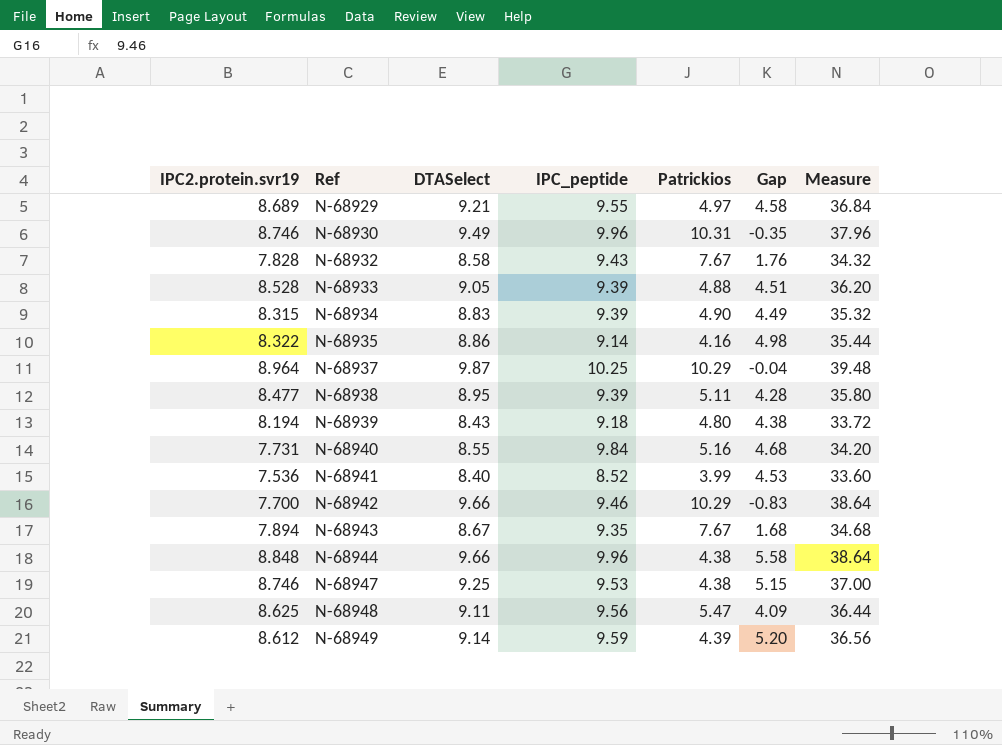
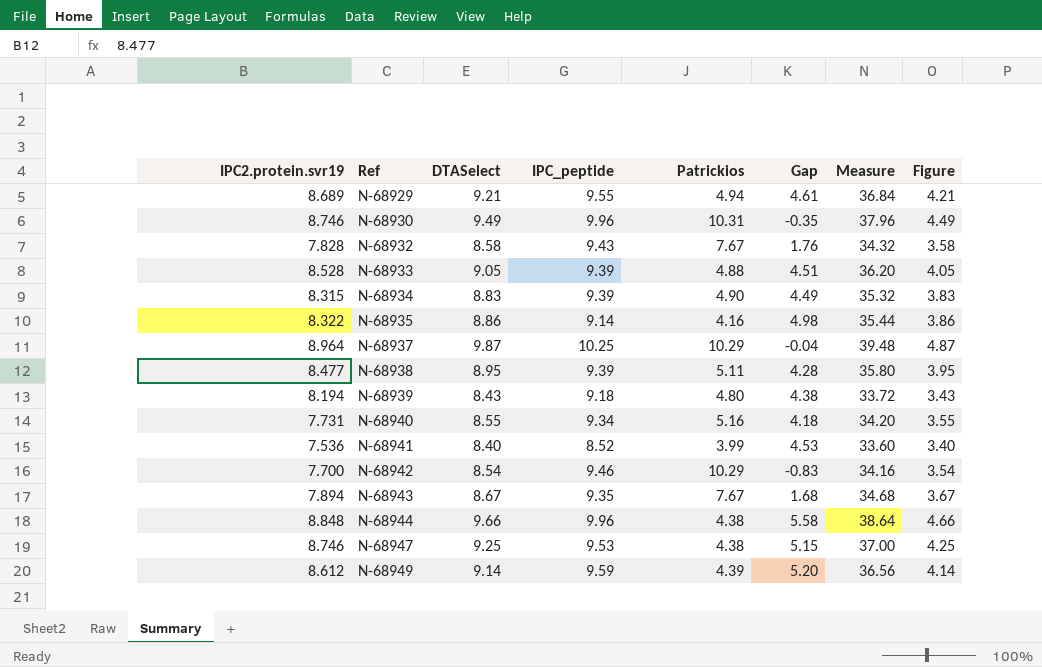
column Figure | formula: none -> [DTASelect] - 5
row N-68948: 8.625 | 9.11 | 9.56 | 5.47 | 4.09 | 36.44 -> none
N-68929 | Patrickios: 4.97 -> 4.94
N-68929 | Gap: 4.58 -> 4.61
N-68940 | IPC_peptide: 9.84 -> 9.34
N-68940 | Gap: 4.68 -> 4.18
N-68942 | DTASelect: 9.66 -> 8.54
N-68942 | Measure: 38.64 -> 34.16

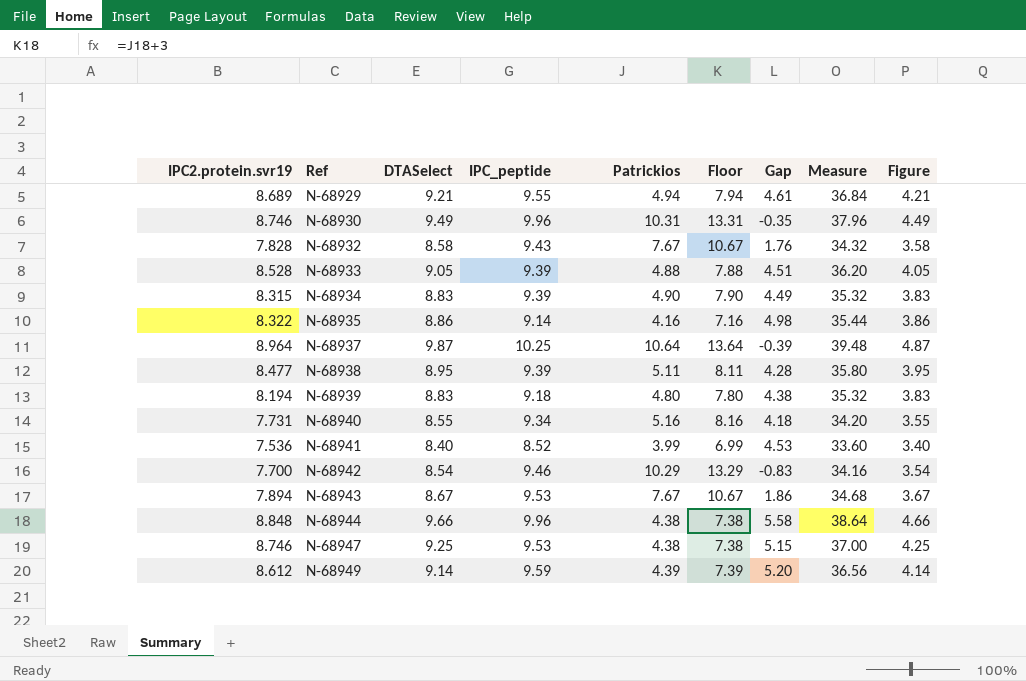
column Floor | formula: none -> [Patrickios] + 3
N-68937 | Patrickios: 10.29 -> 10.64
N-68937 | Gap: -0.04 -> -0.39
N-68939 | DTASelect: 8.43 -> 8.83
N-68939 | Measure: 33.72 -> 35.32
N-68939 | Figure: 3.43 -> 3.83
N-68943 | IPC_peptide: 9.35 -> 9.53
N-68943 | Gap: 1.68 -> 1.86

